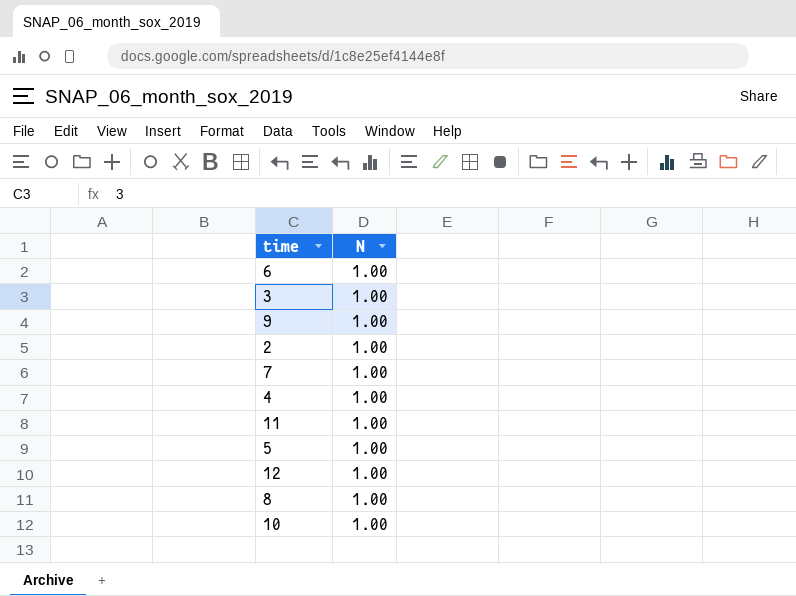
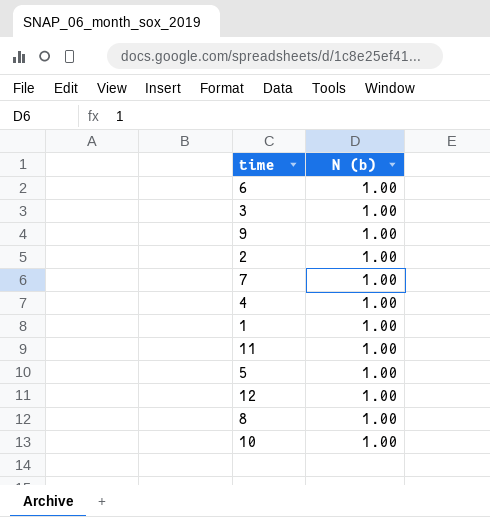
column name: N -> N (b)
row 1: none -> 1.00

